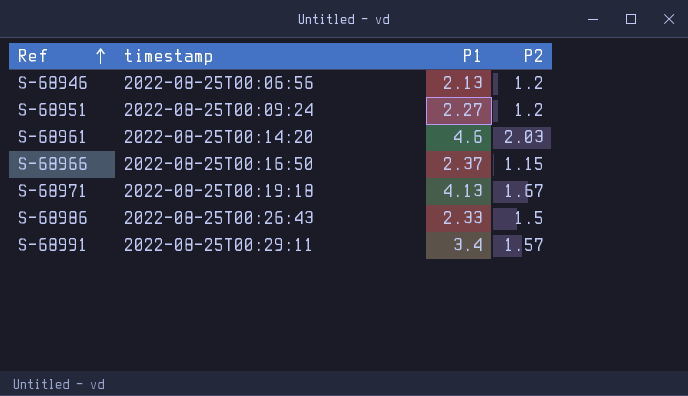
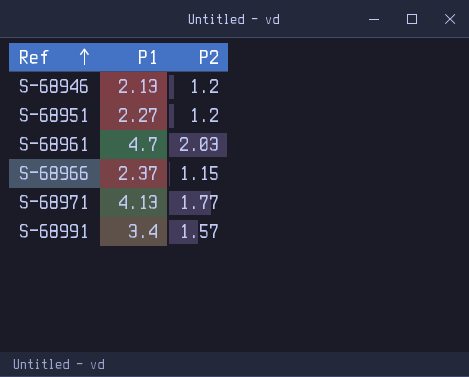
column timestamp | position: 2 -> none
row S-68986: 2022-08-25T00:26:43 | 2.33 | 1.5 -> none
S-68961 | P1: 4.6 -> 4.7
S-68971 | P2: 1.67 -> 1.77

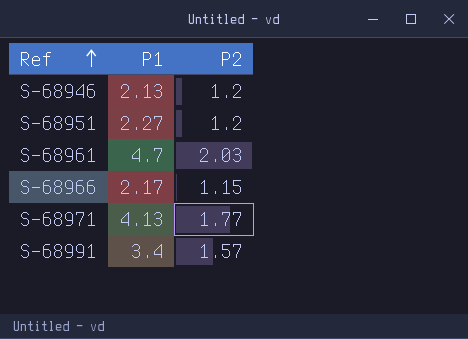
S-68966 | P1: 2.37 -> 2.17

